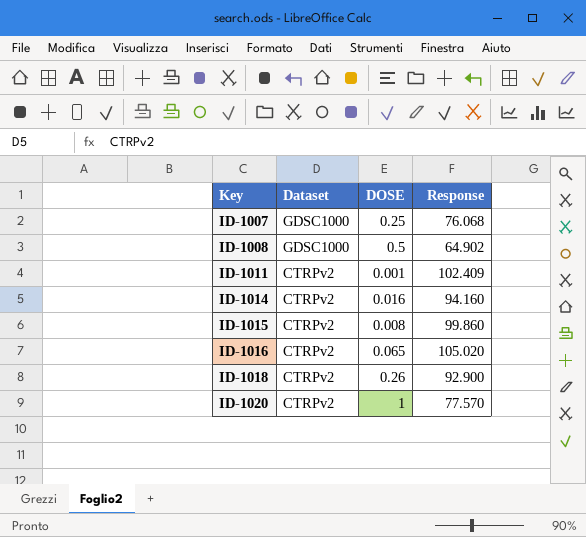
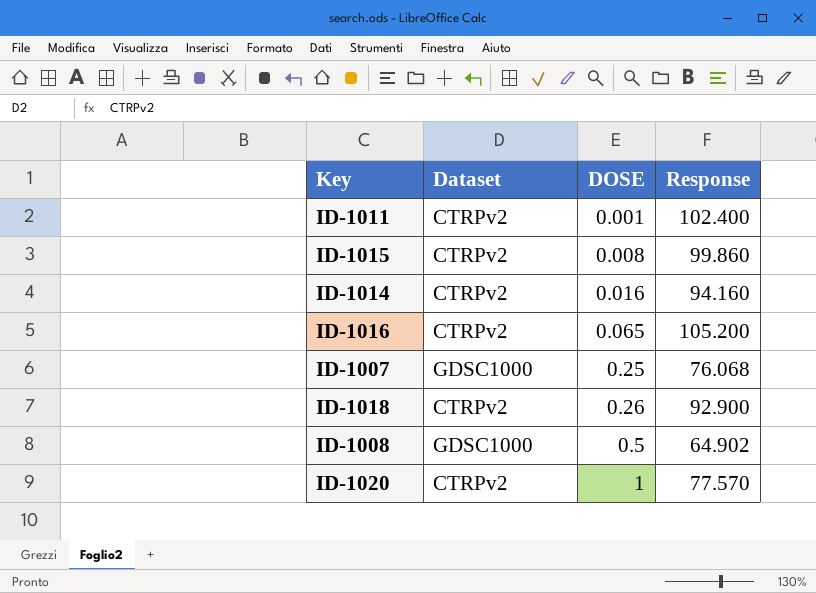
row order: Key ascending -> DOSE ascending
ID-1011 | Response: 102.409 -> 102.400
ID-1016 | Response: 105.020 -> 105.200

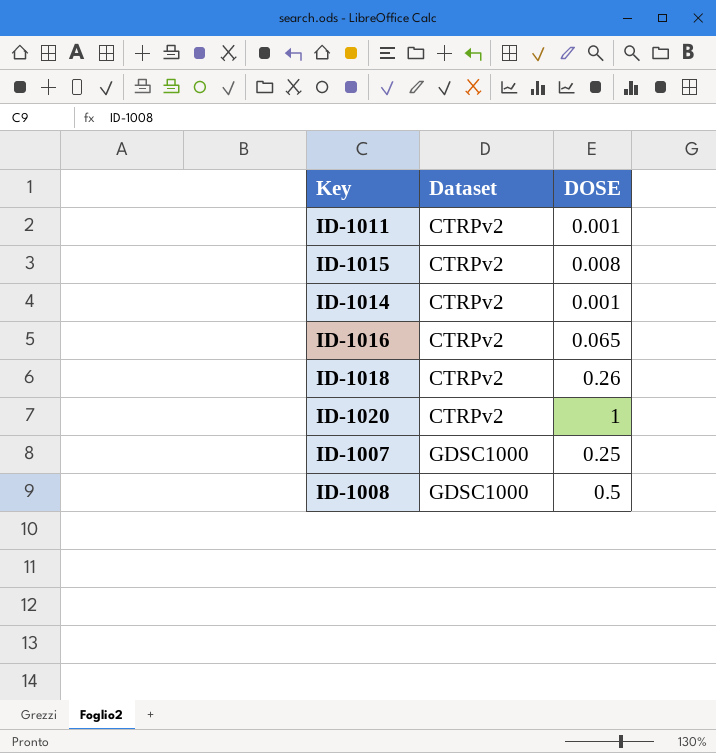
row order: DOSE ascending -> Dataset ascending
column Response | position: 4 -> none
ID-1014 | DOSE: 0.016 -> 0.001

